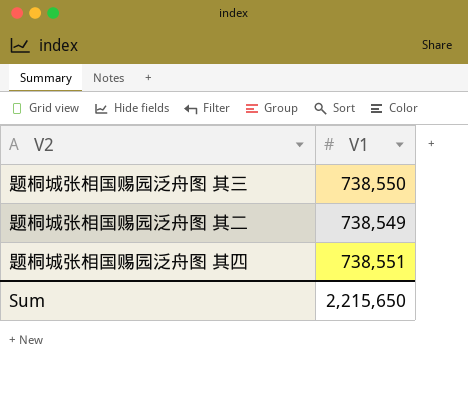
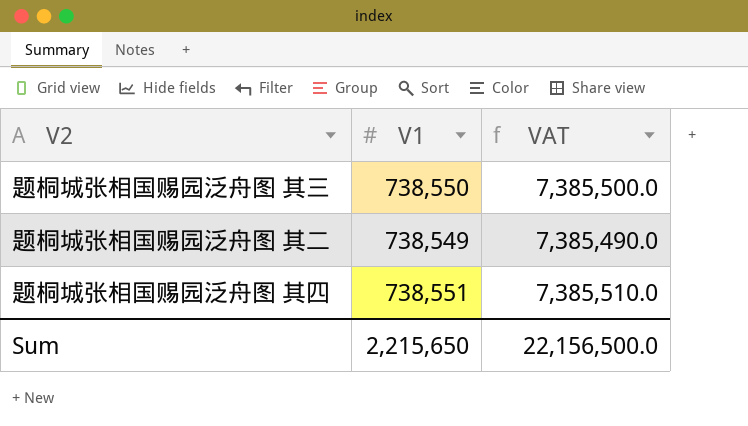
column VAT | formula: none -> [V1] * 10

